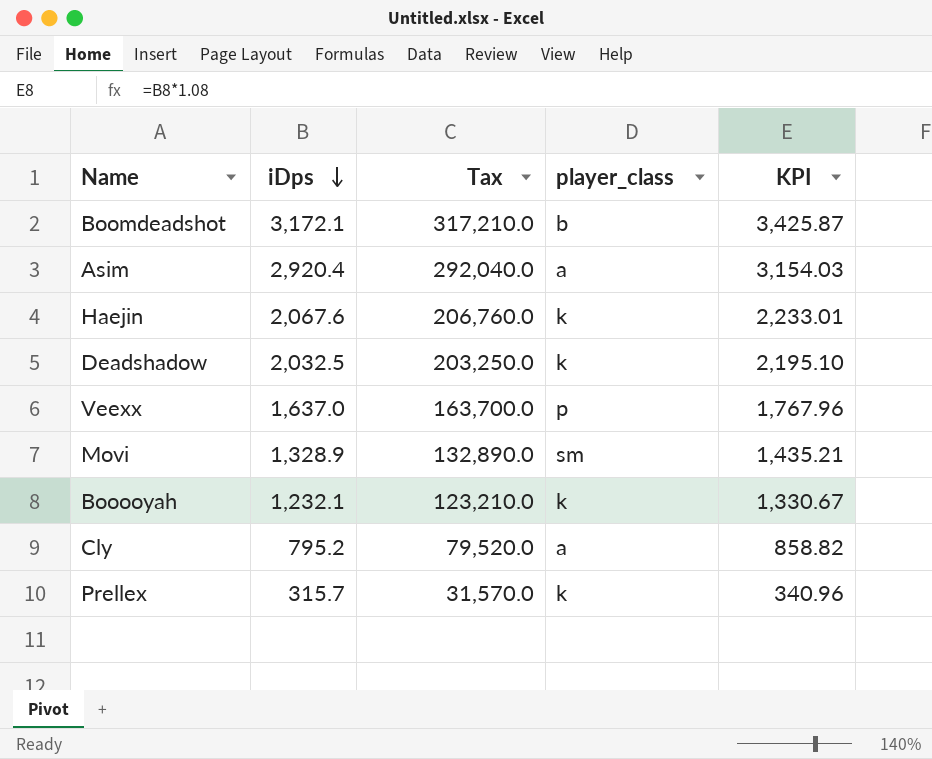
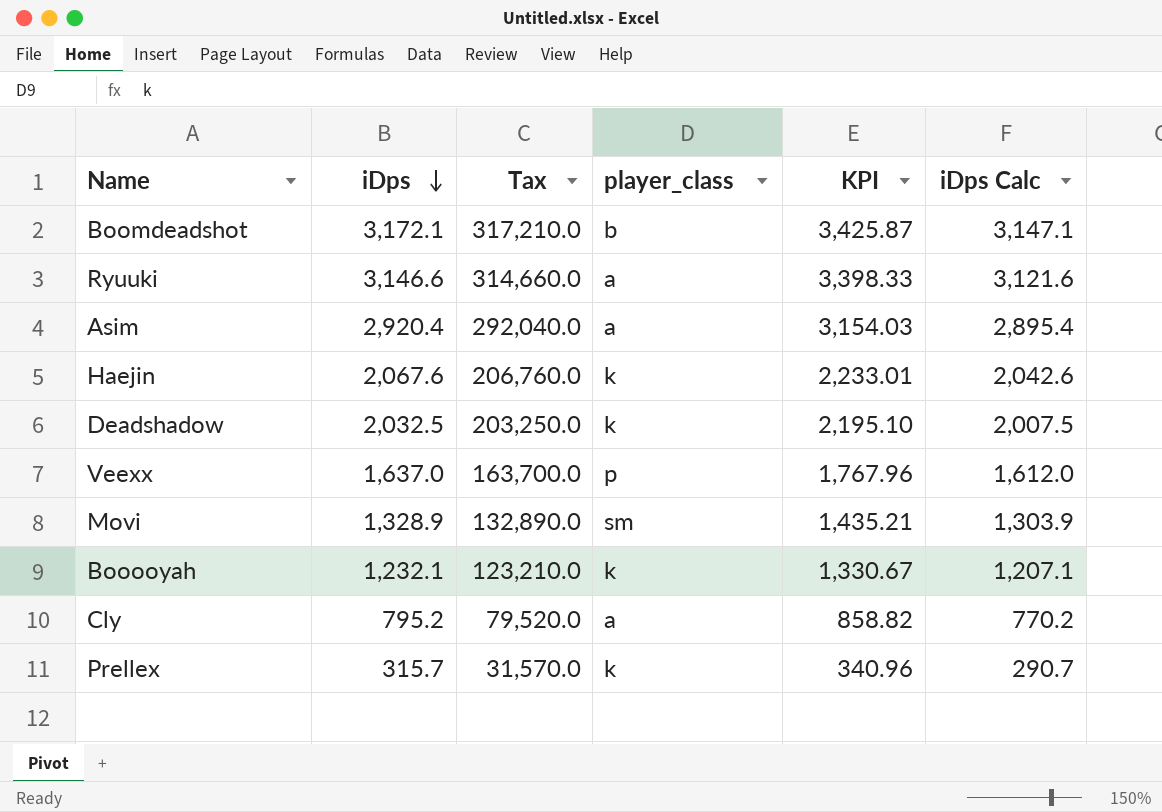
column iDps Calc | formula: none -> [iDps] - 25
row Ryuuki: none -> 3,146.6 | 314,660.0 | a | 3,398.33 | 3,121.6

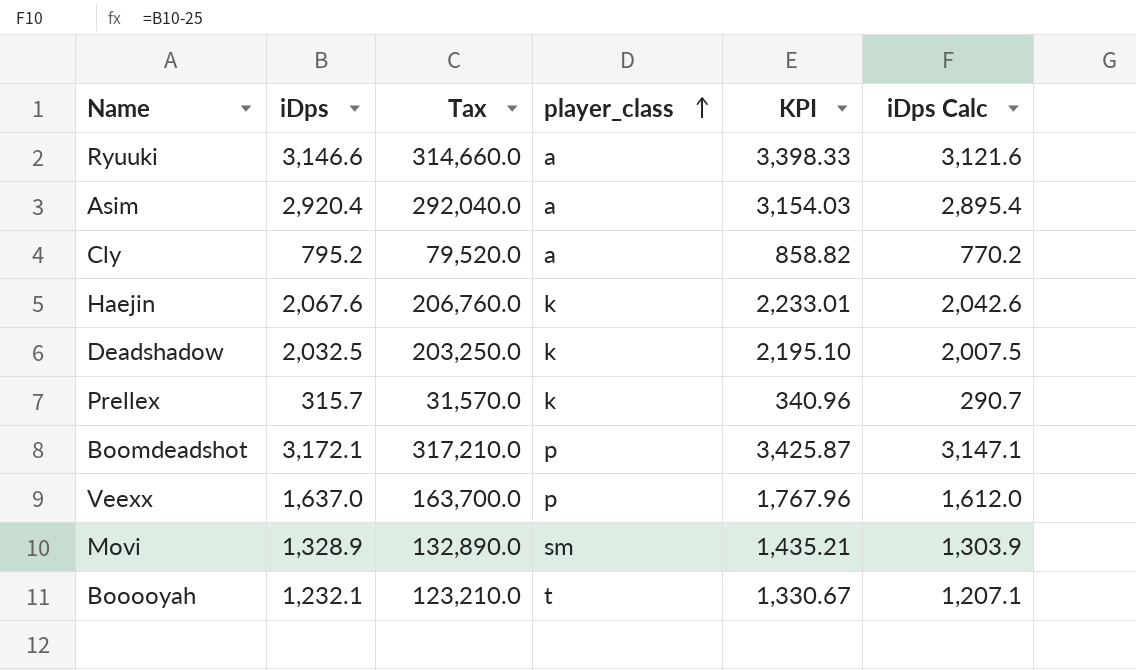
row order: iDps descending -> player_class ascending
Boomdeadshot | player_class: b -> p
Booooyah | player_class: k -> t

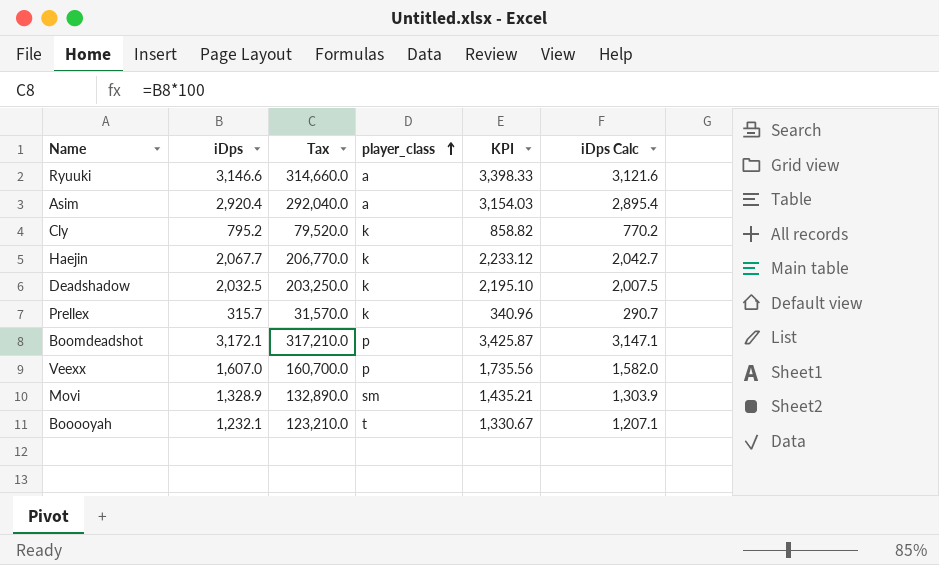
Cly | player_class: a -> k
Haejin | iDps: 2,067.6 -> 2,067.7
Haejin | Tax: 206,760.0 -> 206,770.0
Haejin | KPI: 2,233.01 -> 2,233.12
Haejin | iDps Calc: 2,042.6 -> 2,042.7
Veexx | iDps: 1,637.0 -> 1,607.0
Veexx | Tax: 163,700.0 -> 160,700.0
Veexx | KPI: 1,767.96 -> 1,735.56
Veexx | iDps Calc: 1,612.0 -> 1,582.0

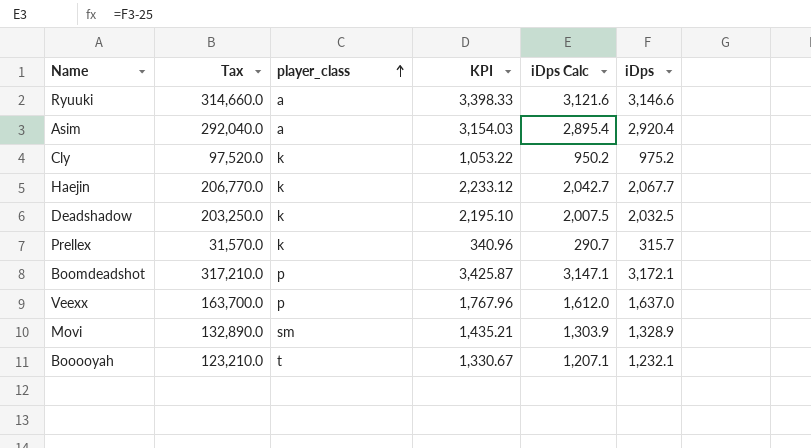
column iDps | position: 2 -> 6
Cly | Tax: 79,520.0 -> 97,520.0
Cly | KPI: 858.82 -> 1,053.22
Cly | iDps Calc: 770.2 -> 950.2
Cly | iDps: 795.2 -> 975.2
Veexx | Tax: 160,700.0 -> 163,700.0
Veexx | KPI: 1,735.56 -> 1,767.96
Veexx | iDps Calc: 1,582.0 -> 1,612.0
Veexx | iDps: 1,607.0 -> 1,637.0

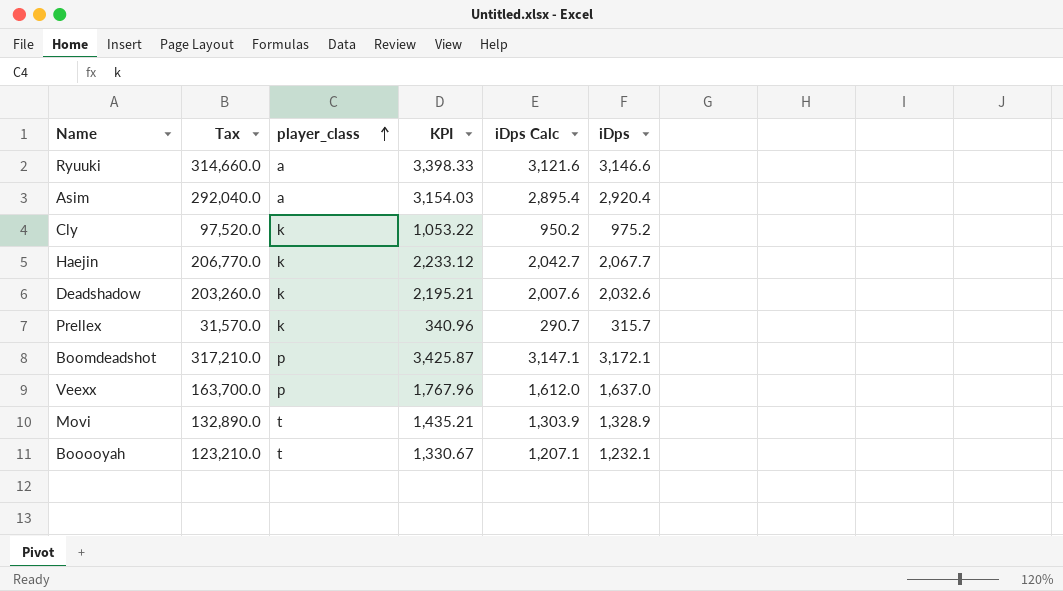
Deadshadow | Tax: 203,250.0 -> 203,260.0
Deadshadow | KPI: 2,195.10 -> 2,195.21
Deadshadow | iDps Calc: 2,007.5 -> 2,007.6
Deadshadow | iDps: 2,032.5 -> 2,032.6
Movi | player_class: sm -> t

